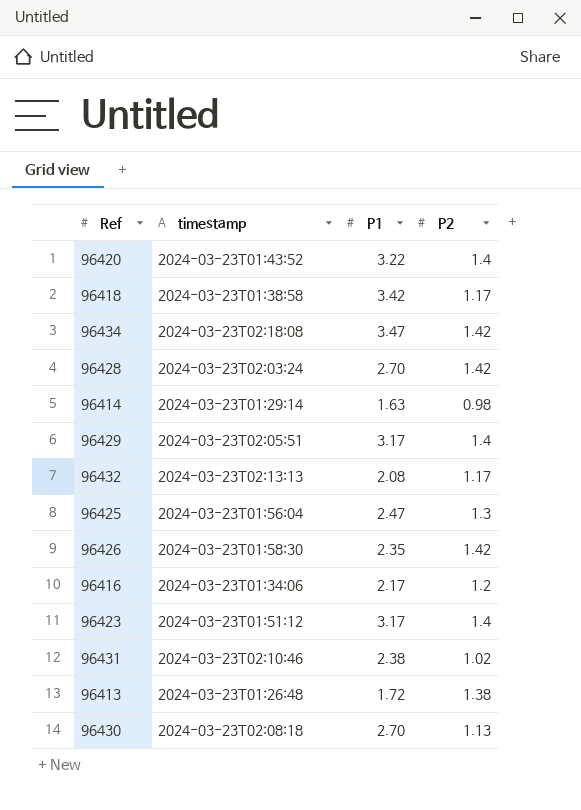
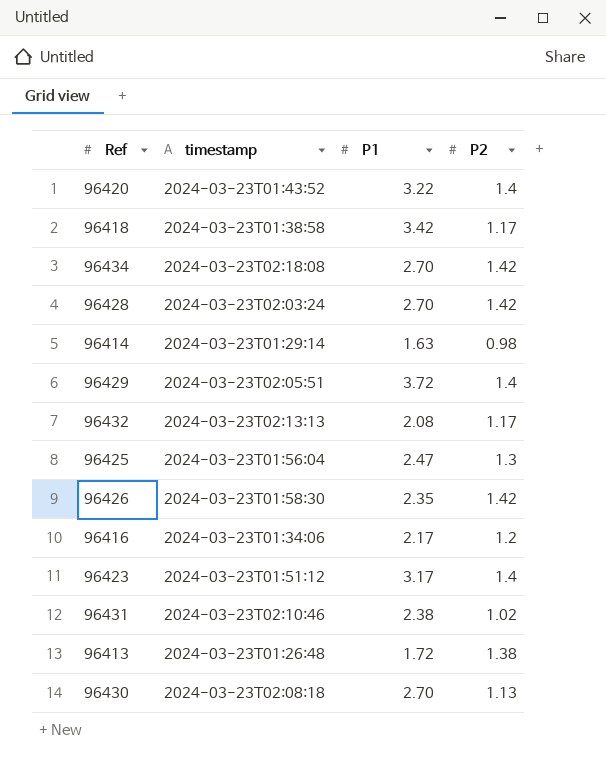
96434 | P1: 3.47 -> 2.70
96429 | P1: 3.17 -> 3.72

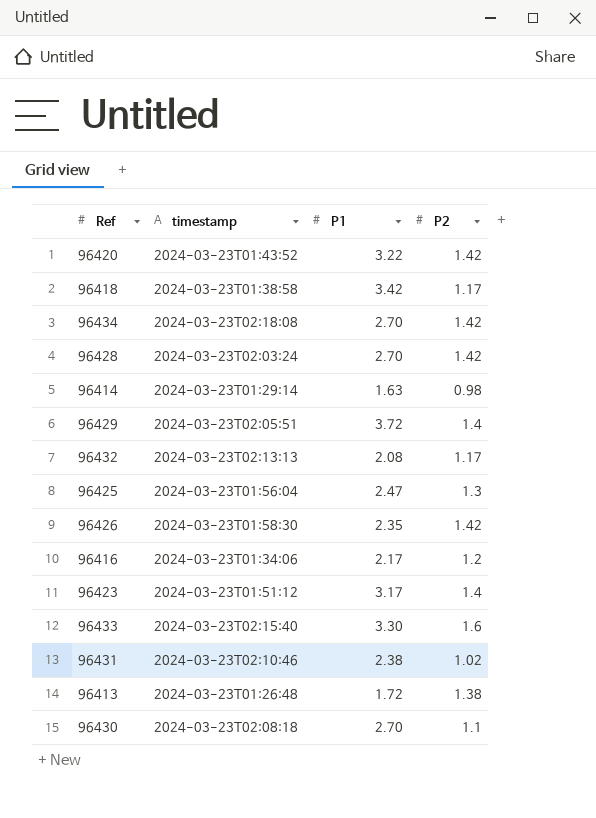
96420 | P2: 1.4 -> 1.42
row 96433: none -> 2024-03-23T02:15:40 | 3.30 | 1.6
96430 | P2: 1.13 -> 1.1

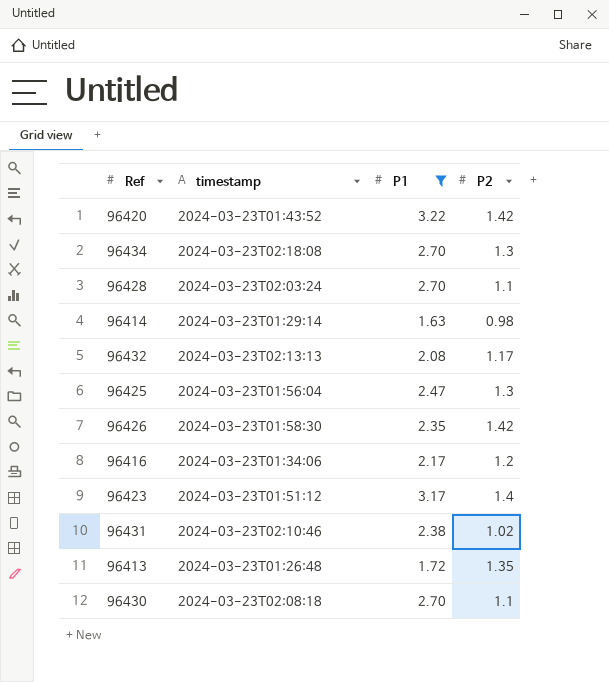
filter: none -> P1 <= 3.22
96434 | P2: 1.42 -> 1.3
96428 | P2: 1.42 -> 1.1
96413 | P2: 1.38 -> 1.35

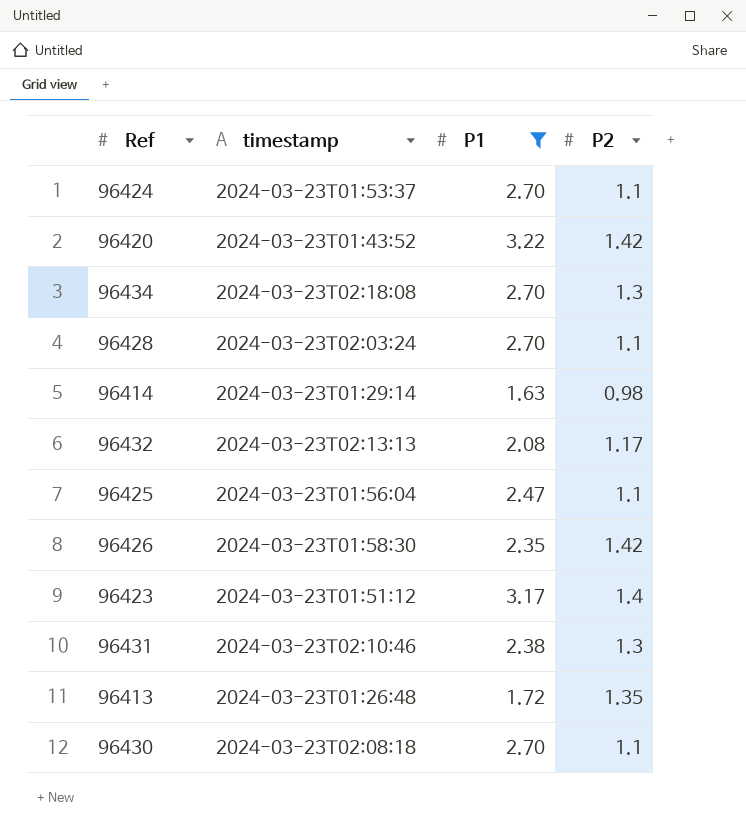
row 96416: 2024-03-23T01:34:06 | 2.17 | 1.2 -> none
row 96424: none -> 2024-03-23T01:53:37 | 2.70 | 1.1
96425 | P2: 1.3 -> 1.1
96431 | P2: 1.02 -> 1.3

